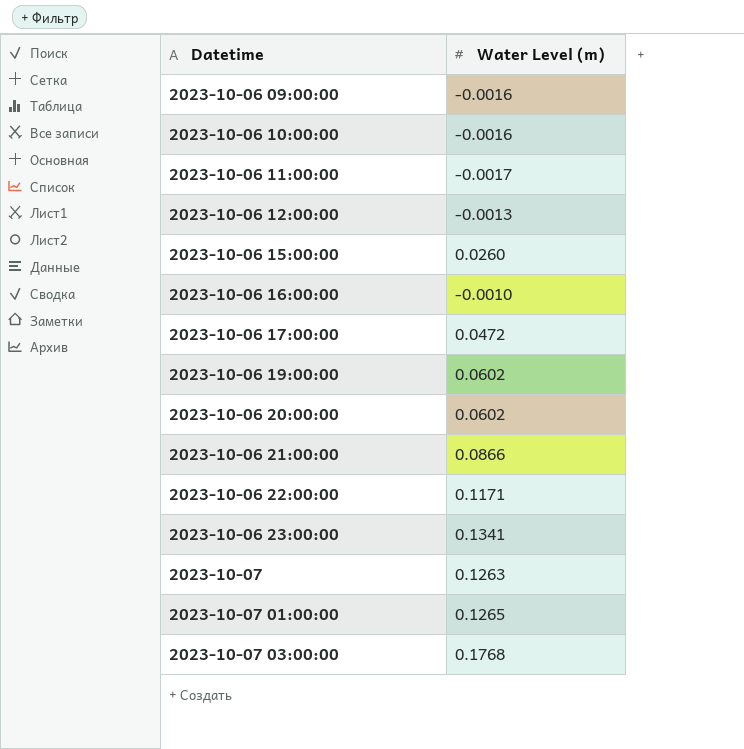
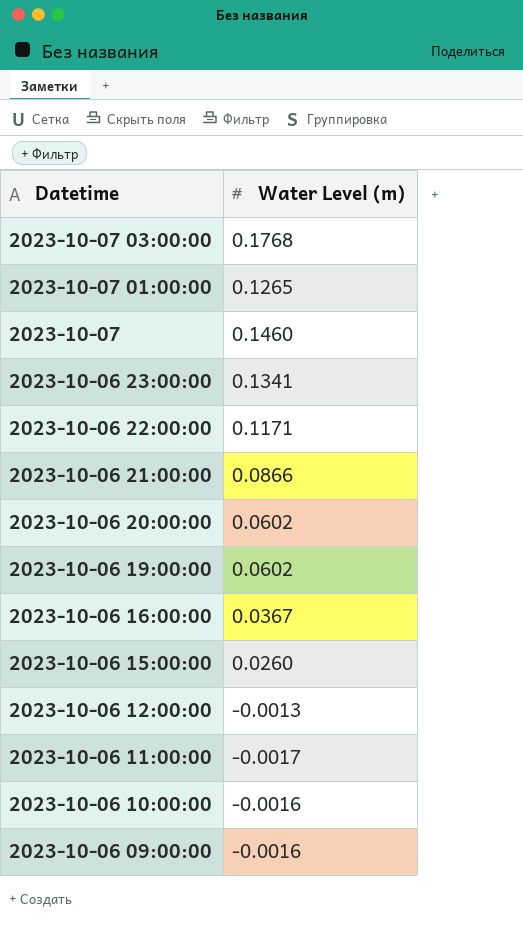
row order: Datetime ascending -> Datetime descending
row 2023-10-06 17:00:00: 0.0472 -> none
2023-10-07 | Water Level (m): 0.1263 -> 0.1460
2023-10-06 16:00:00 | Water Level (m): -0.0010 -> 0.0367

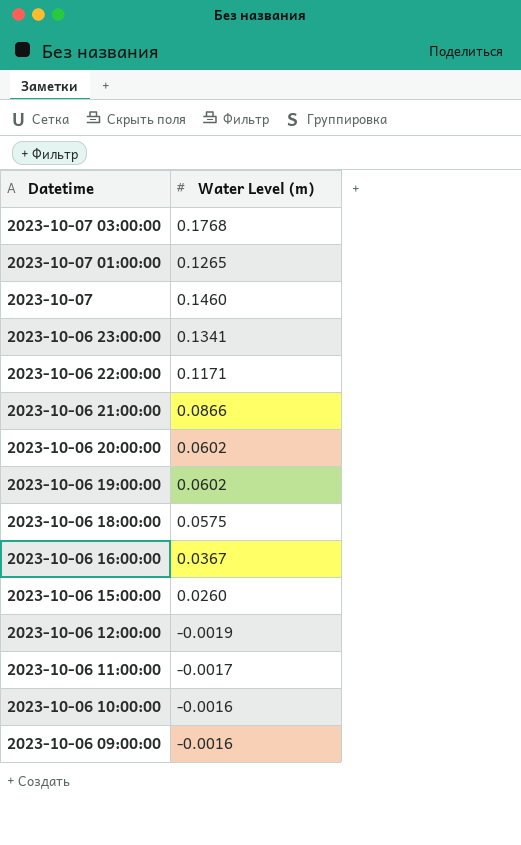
row 2023-10-06 18:00:00: none -> 0.0575
2023-10-06 12:00:00 | Water Level (m): -0.0013 -> -0.0019

